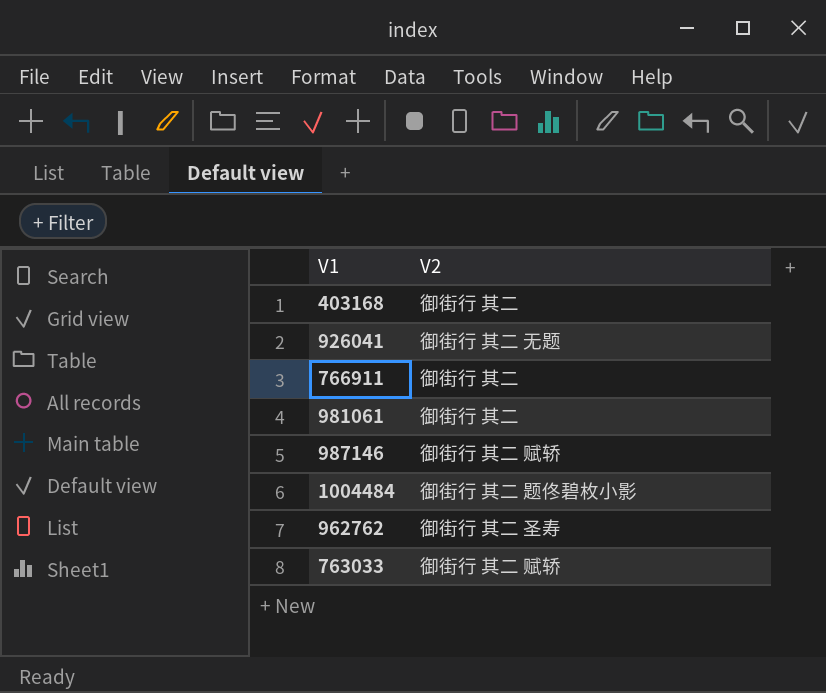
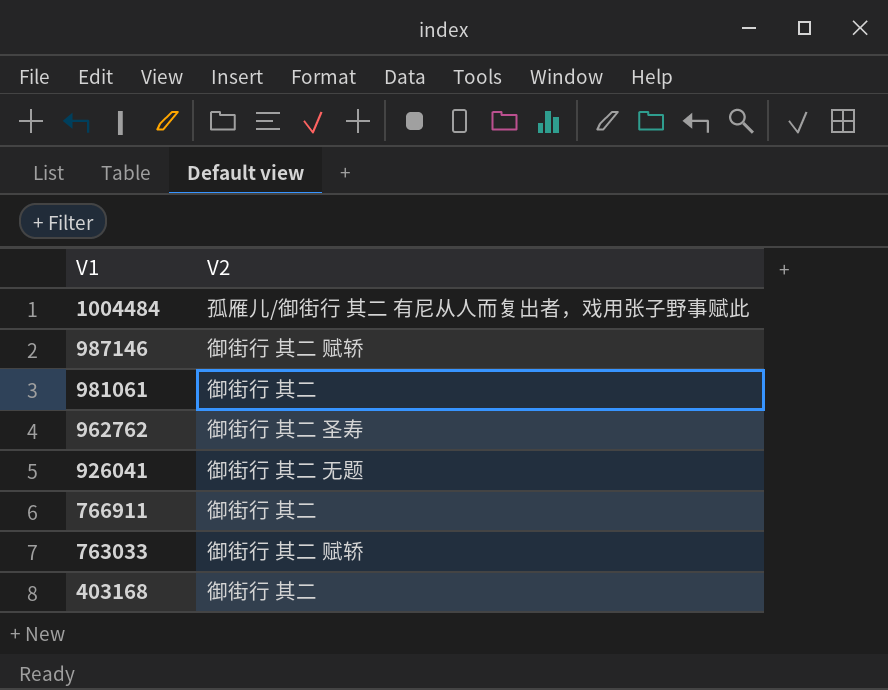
row order: none -> V1 descending
1004484 | V2: 御街行 其二 题佟碧枚小影 -> 孤雁儿/御街行 其二 有尼从人而复出者，戏用张子野事赋此

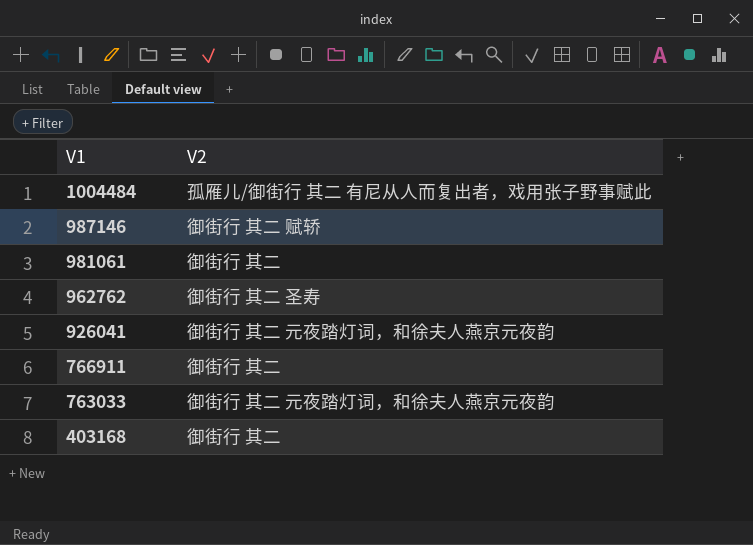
926041 | V2: 御街行 其二 无题 -> 御街行 其二 元夜踏灯词，和徐夫人燕京元夜韵
763033 | V2: 御街行 其二 赋轿 -> 御街行 其二 元夜踏灯词，和徐夫人燕京元夜韵

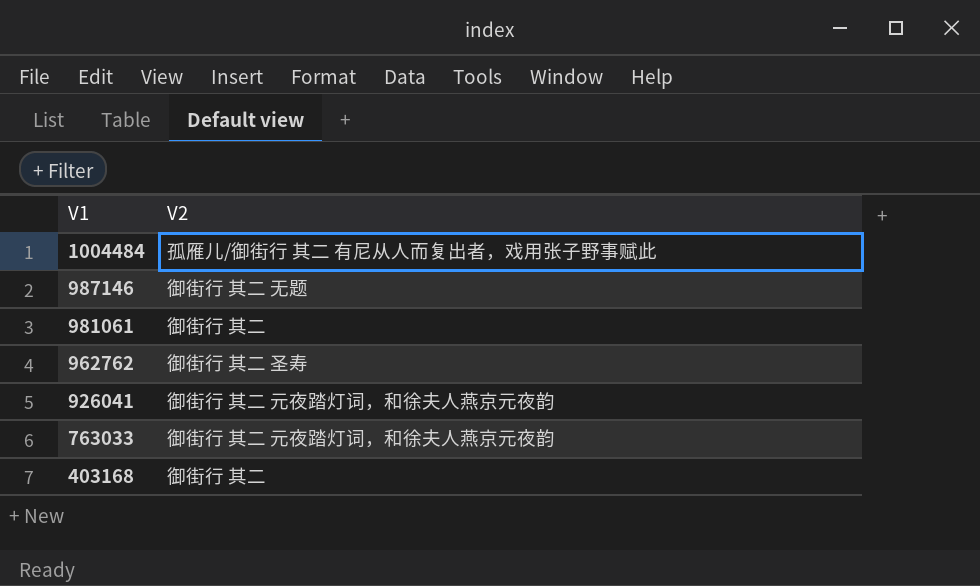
row 766911: 御街行 其二 -> none
987146 | V2: 御街行 其二 赋轿 -> 御街行 其二 无题

